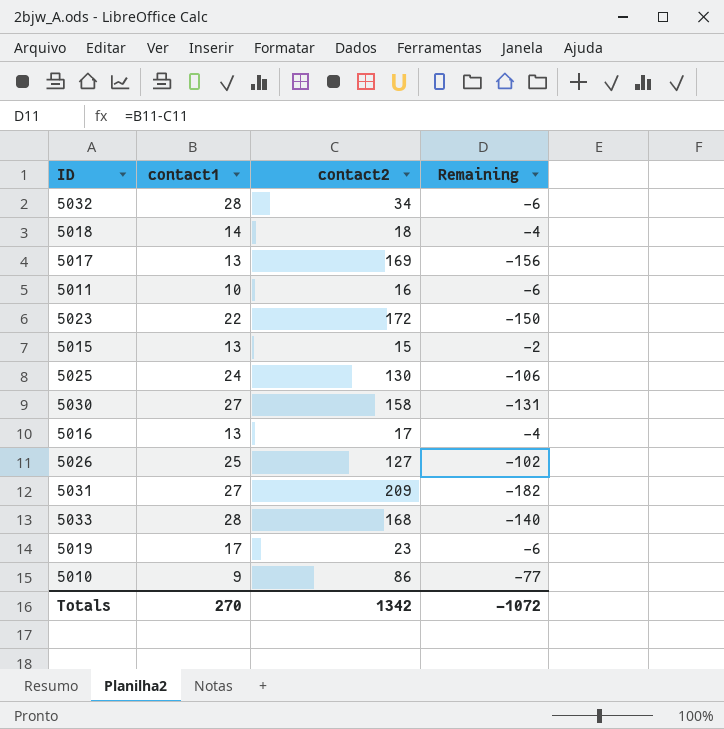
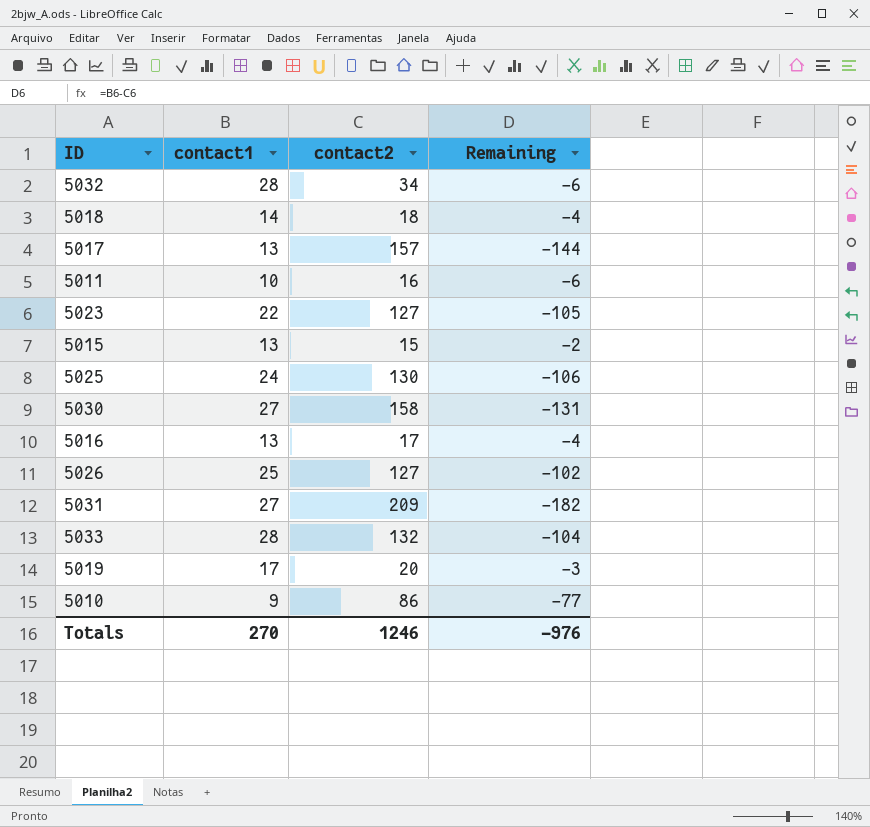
5017 | contact2: 169 -> 157
5017 | Remaining: -156 -> -144
5023 | contact2: 172 -> 127
5023 | Remaining: -150 -> -105
5033 | contact2: 168 -> 132
5033 | Remaining: -140 -> -104
5019 | contact2: 23 -> 20
5019 | Remaining: -6 -> -3
Totals | contact2: 1342 -> 1246
Totals | Remaining: -1072 -> -976

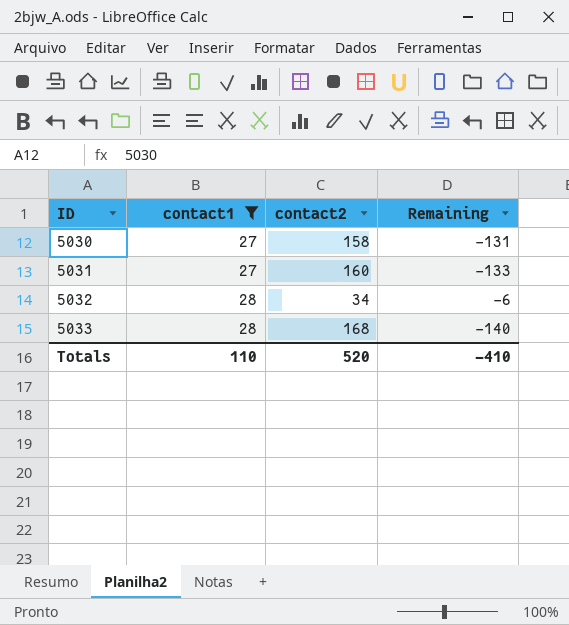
filter: none -> contact1 >= 27
row order: none -> ID ascending
5031 | contact2: 209 -> 160
5031 | Remaining: -182 -> -133
5033 | contact2: 132 -> 168
5033 | Remaining: -104 -> -140
Totals | contact1: 270 -> 110
Totals | contact2: 1246 -> 520
Totals | Remaining: -976 -> -410

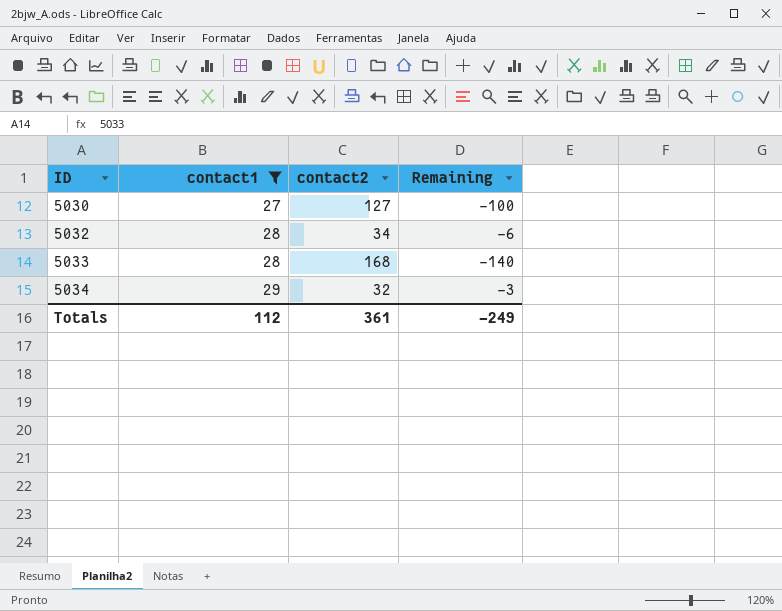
row 5031: 27 | 160 | -133 -> none
5030 | contact2: 158 -> 127
5030 | Remaining: -131 -> -100
row 5034: none -> 29 | 32 | -3
Totals | contact1: 110 -> 112
Totals | contact2: 520 -> 361
Totals | Remaining: -410 -> -249

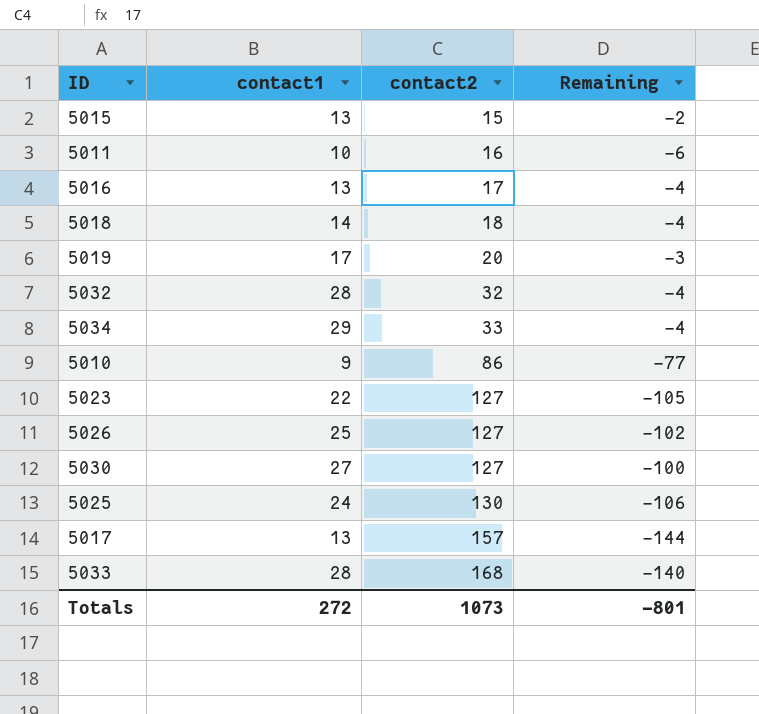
filter: contact1 >= 27 -> none
row order: ID ascending -> contact2 ascending
5032 | contact2: 34 -> 32
5032 | Remaining: -6 -> -4
5034 | contact2: 32 -> 33
5034 | Remaining: -3 -> -4
Totals | contact1: 112 -> 272
Totals | contact2: 361 -> 1073
Totals | Remaining: -249 -> -801

